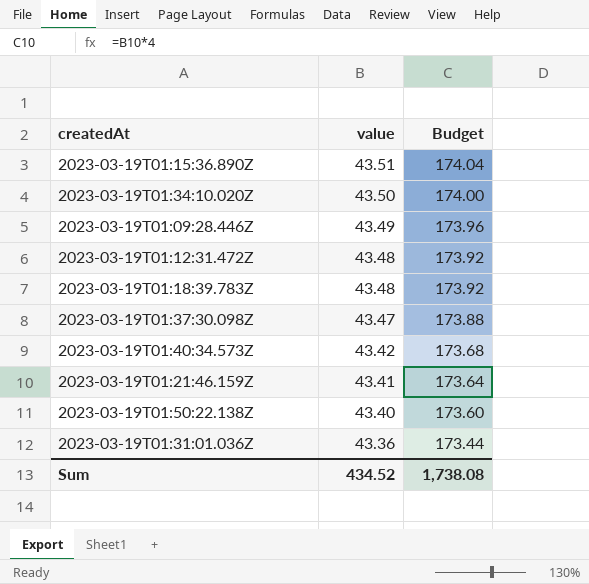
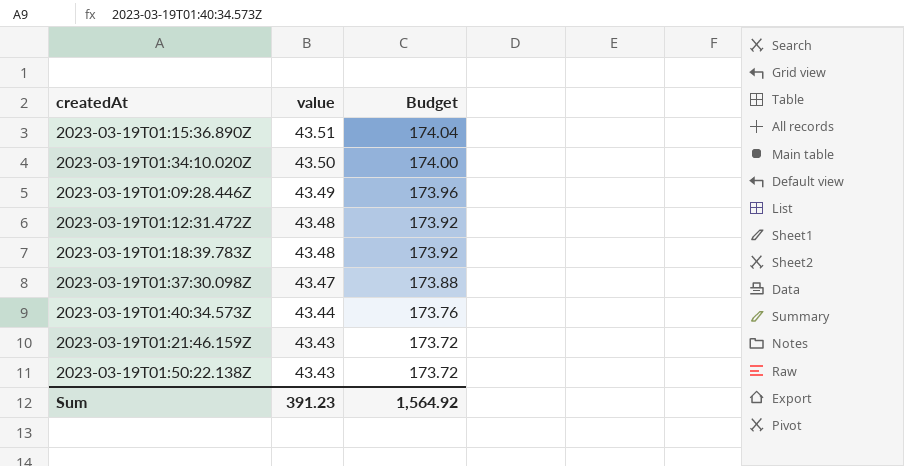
row 2023-03-19T01:31:01.036Z: 43.36 | 173.44 -> none
2023-03-19T01:40:34.573Z | value: 43.42 -> 43.44
2023-03-19T01:40:34.573Z | Budget: 173.68 -> 173.76
2023-03-19T01:21:46.159Z | value: 43.41 -> 43.43
2023-03-19T01:21:46.159Z | Budget: 173.64 -> 173.72
2023-03-19T01:50:22.138Z | value: 43.40 -> 43.43
2023-03-19T01:50:22.138Z | Budget: 173.60 -> 173.72
Sum | value: 434.52 -> 391.23
Sum | Budget: 1,738.08 -> 1,564.92

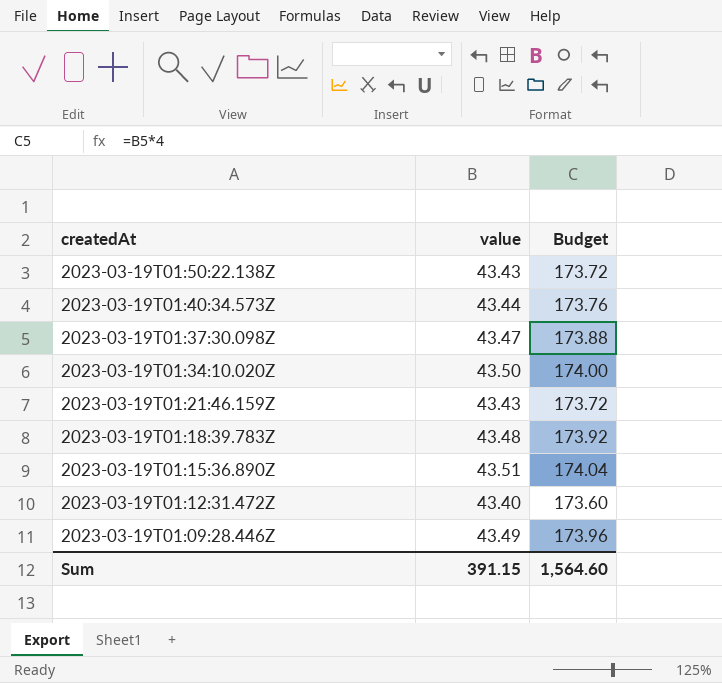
row order: value descending -> createdAt descending
2023-03-19T01:12:31.472Z | value: 43.48 -> 43.40
2023-03-19T01:12:31.472Z | Budget: 173.92 -> 173.60
Sum | value: 391.23 -> 391.15
Sum | Budget: 1,564.92 -> 1,564.60

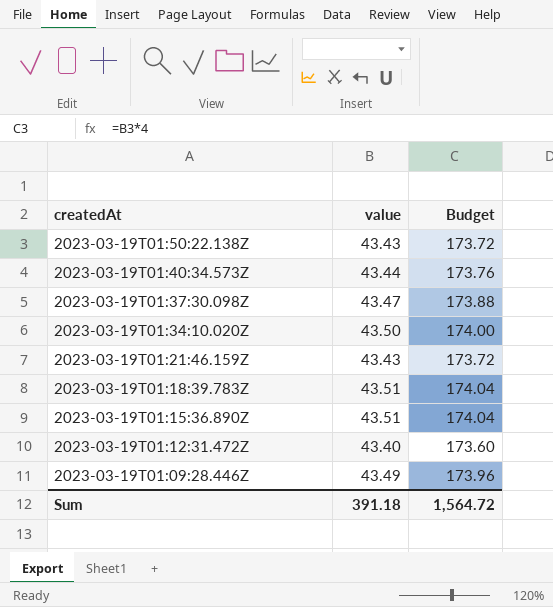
2023-03-19T01:18:39.783Z | value: 43.48 -> 43.51
2023-03-19T01:18:39.783Z | Budget: 173.92 -> 174.04
Sum | value: 391.15 -> 391.18
Sum | Budget: 1,564.60 -> 1,564.72

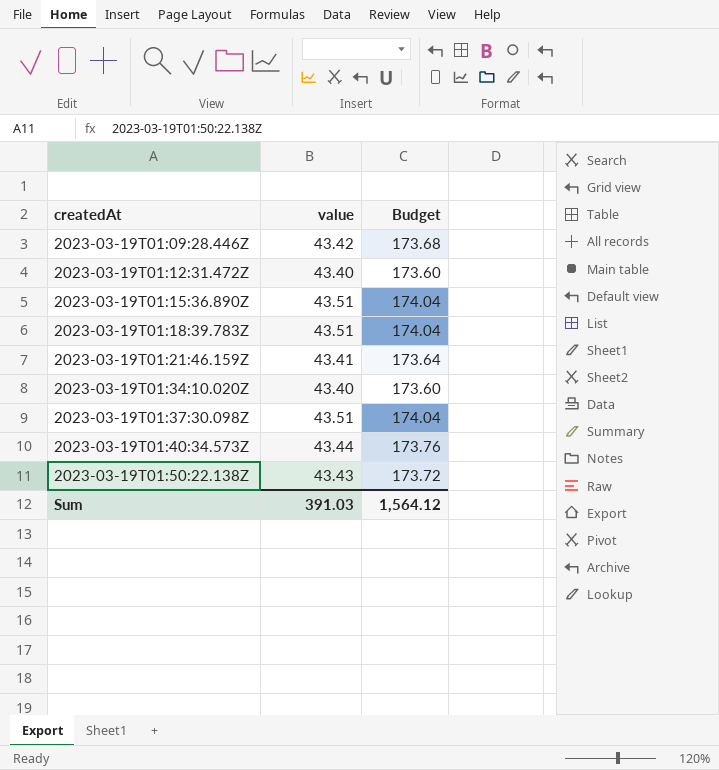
row order: createdAt descending -> createdAt ascending
2023-03-19T01:09:28.446Z | value: 43.49 -> 43.42
2023-03-19T01:09:28.446Z | Budget: 173.96 -> 173.68
2023-03-19T01:21:46.159Z | value: 43.43 -> 43.41
2023-03-19T01:21:46.159Z | Budget: 173.72 -> 173.64
2023-03-19T01:34:10.020Z | value: 43.50 -> 43.40
2023-03-19T01:34:10.020Z | Budget: 174.00 -> 173.60
2023-03-19T01:37:30.098Z | value: 43.47 -> 43.51
2023-03-19T01:37:30.098Z | Budget: 173.88 -> 174.04
Sum | value: 391.18 -> 391.03
Sum | Budget: 1,564.72 -> 1,564.12

